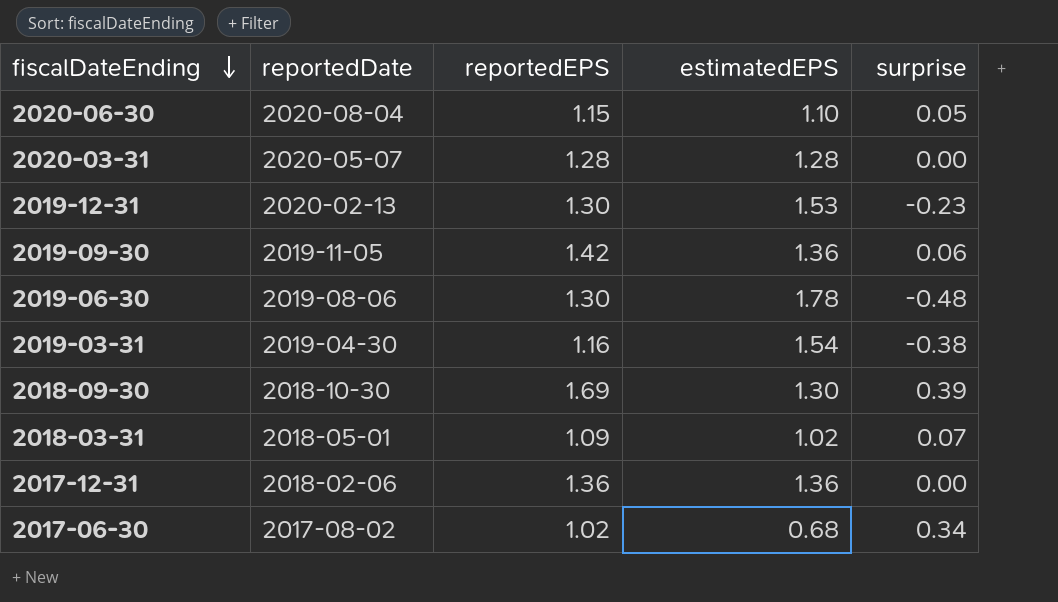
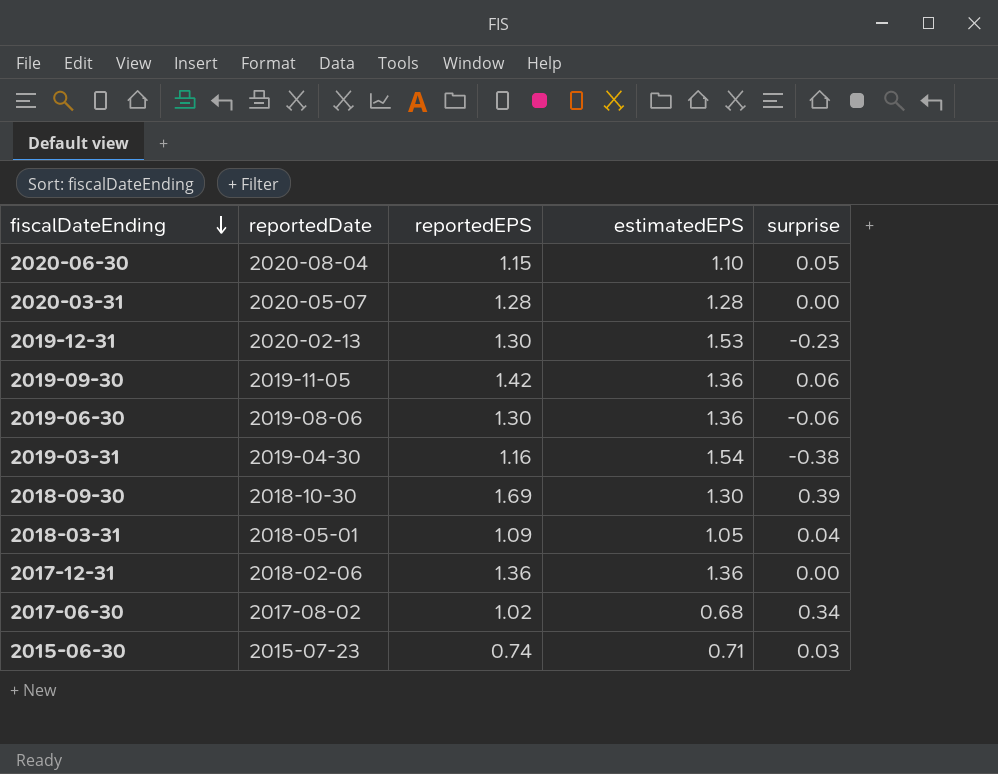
2019-06-30 | estimatedEPS: 1.78 -> 1.36
2019-06-30 | surprise: -0.48 -> -0.06
2018-03-31 | estimatedEPS: 1.02 -> 1.05
2018-03-31 | surprise: 0.07 -> 0.04
row 2015-06-30: none -> 2015-07-23 | 0.74 | 0.71 | 0.03

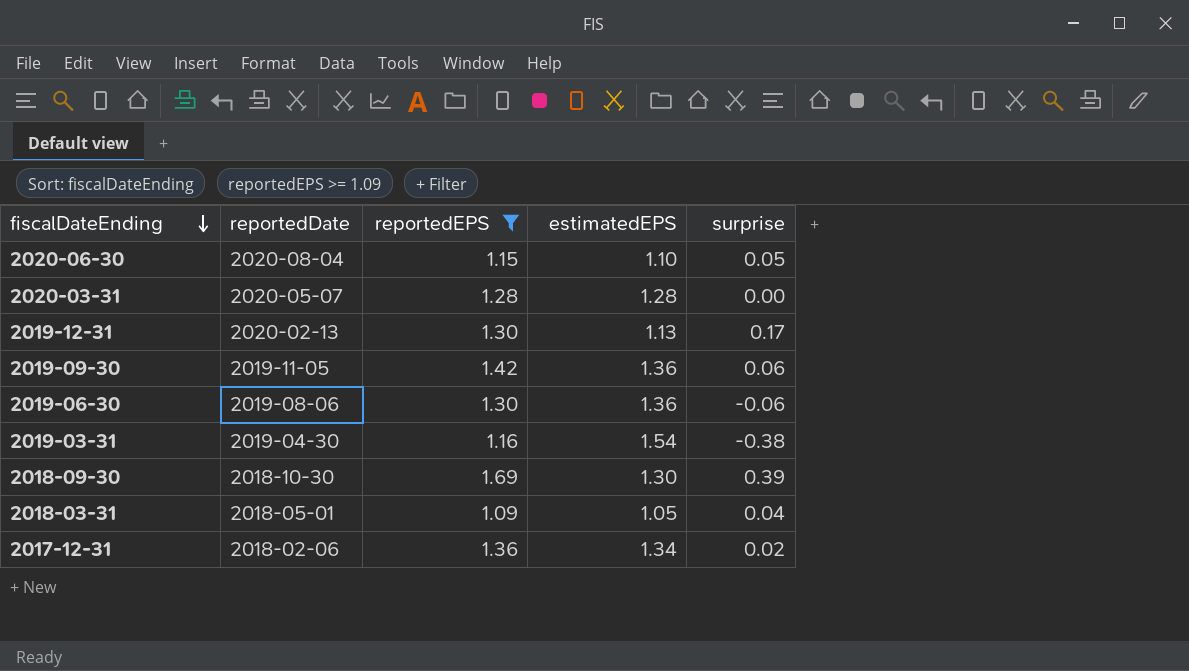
filter: none -> reportedEPS >= 1.09
2019-12-31 | estimatedEPS: 1.53 -> 1.13
2019-12-31 | surprise: -0.23 -> 0.17
2017-12-31 | estimatedEPS: 1.36 -> 1.34
2017-12-31 | surprise: 0.00 -> 0.02

